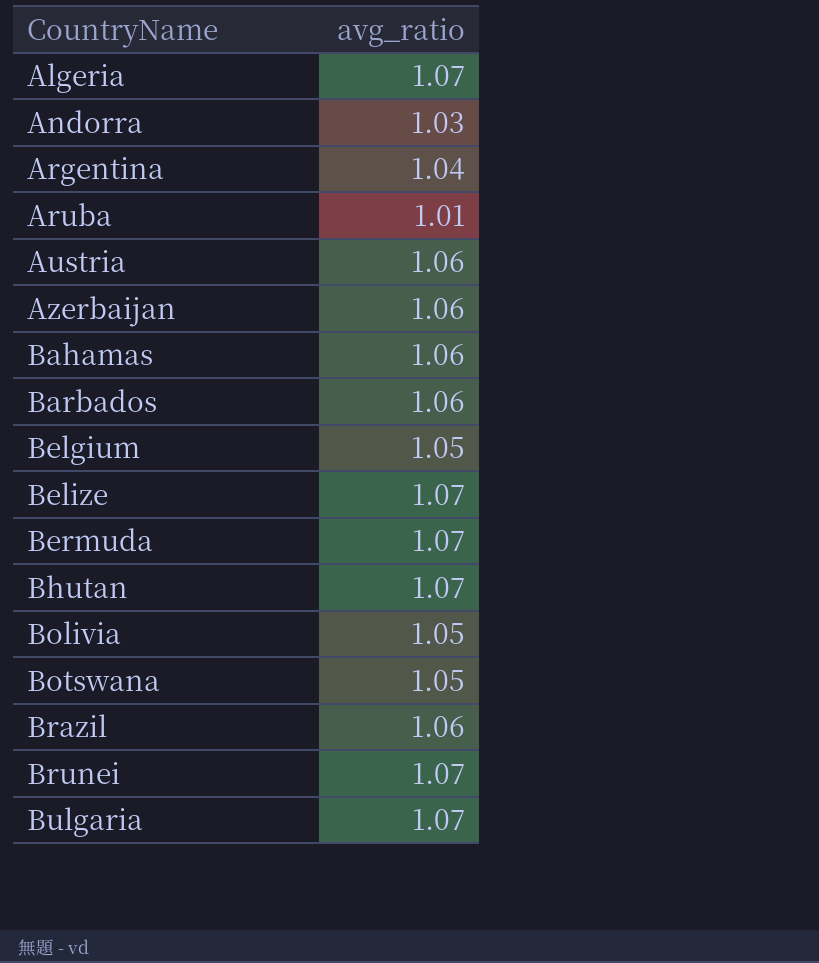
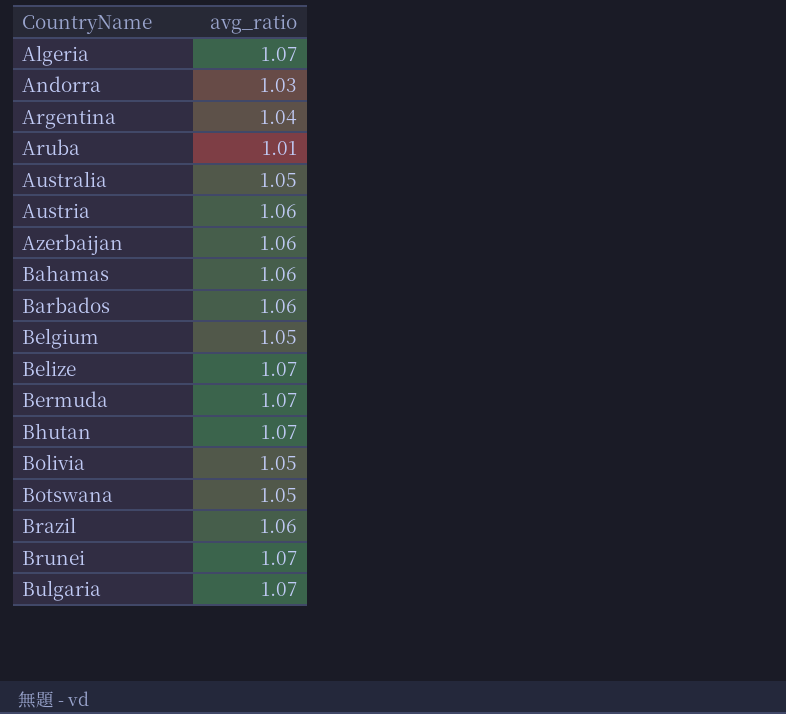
row Australia: none -> 1.05

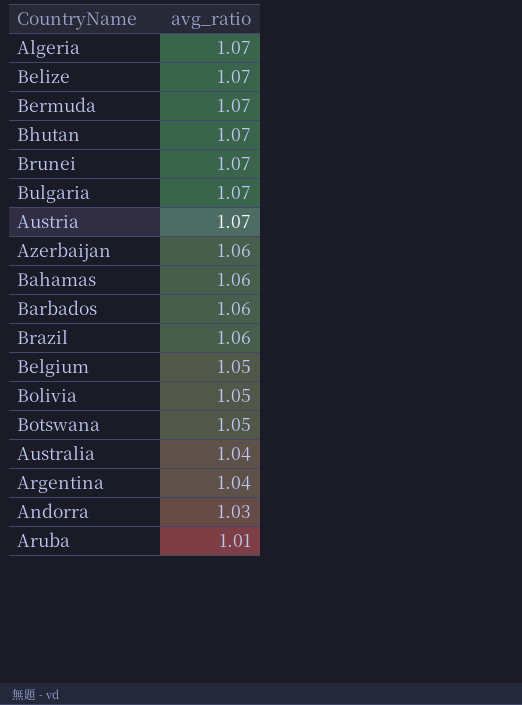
row order: CountryName ascending -> avg_ratio descending
Austria | avg_ratio: 1.06 -> 1.07
Australia | avg_ratio: 1.05 -> 1.04

